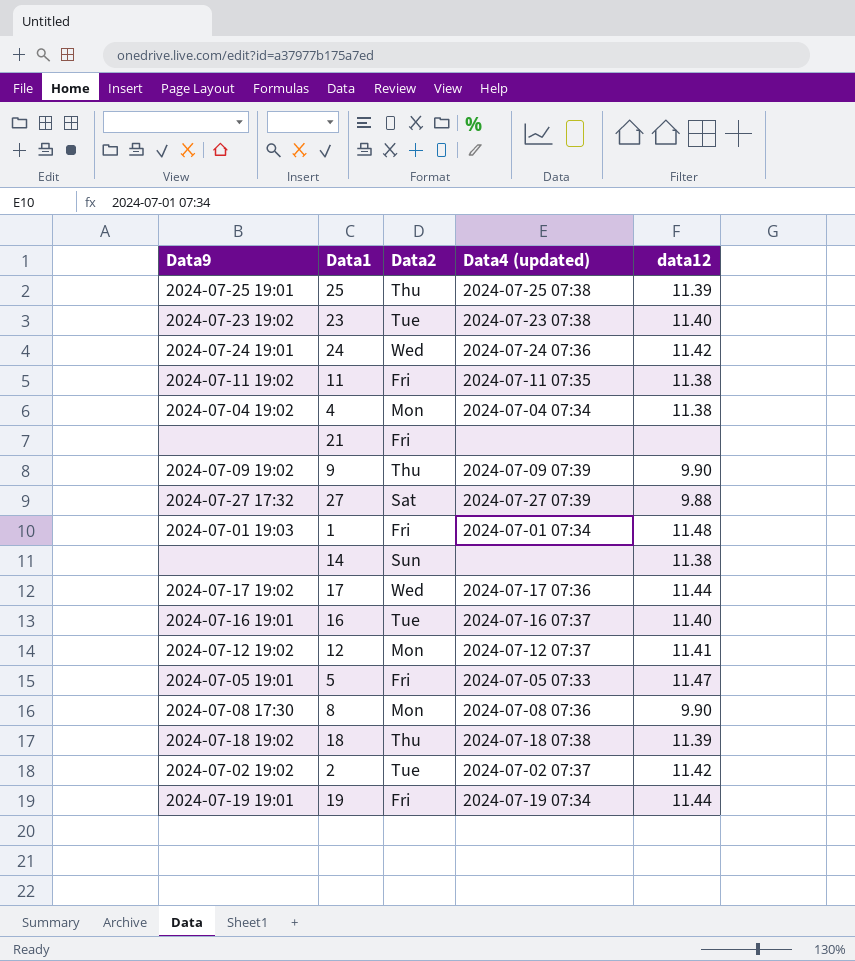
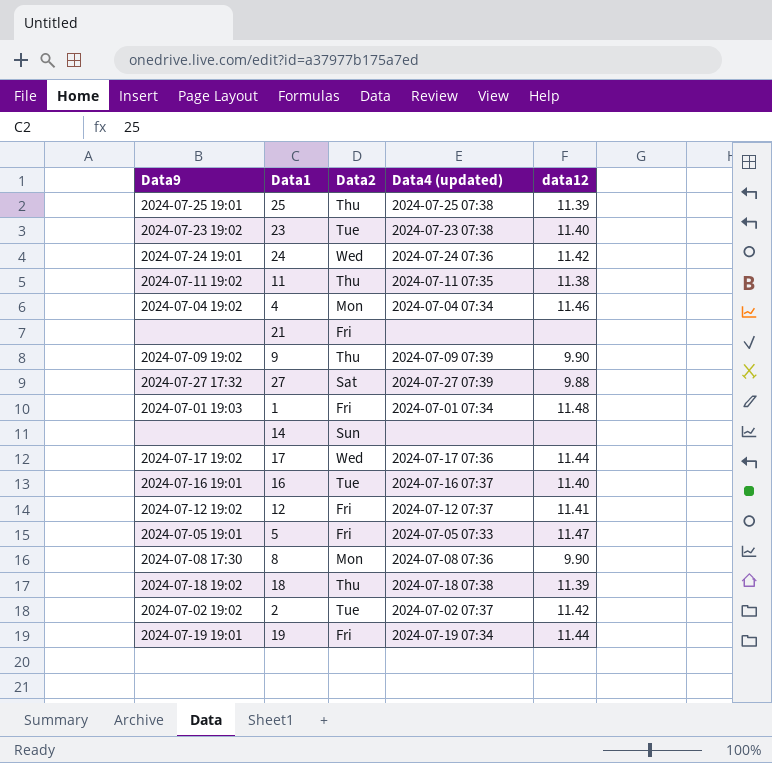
11 | Data2: Fri -> Thu
4 | data12: 11.38 -> 11.46
14 | data12: 11.38 -> none
12 | Data2: Mon -> Fri

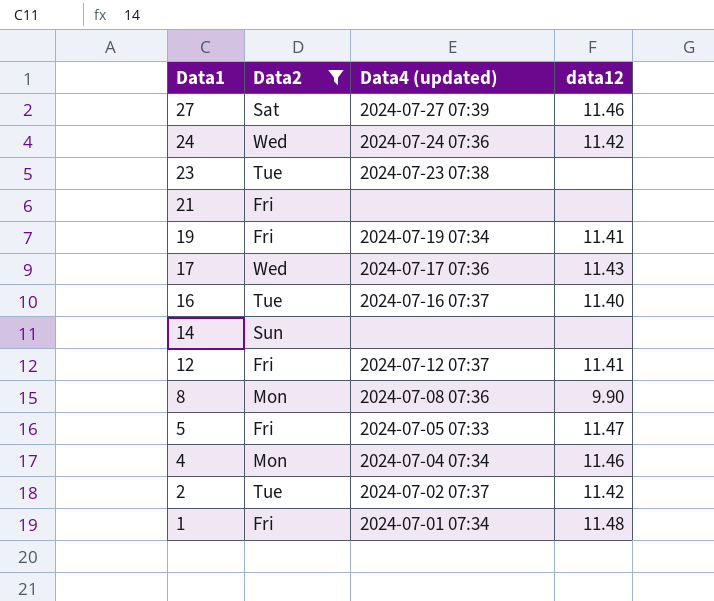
filter: none -> Data2 != Thu
row order: none -> Data1 descending
column Data9 | position: 1 -> none
27 | data12: 9.88 -> 11.46
23 | data12: 11.40 -> none
19 | data12: 11.44 -> 11.41
17 | data12: 11.44 -> 11.43

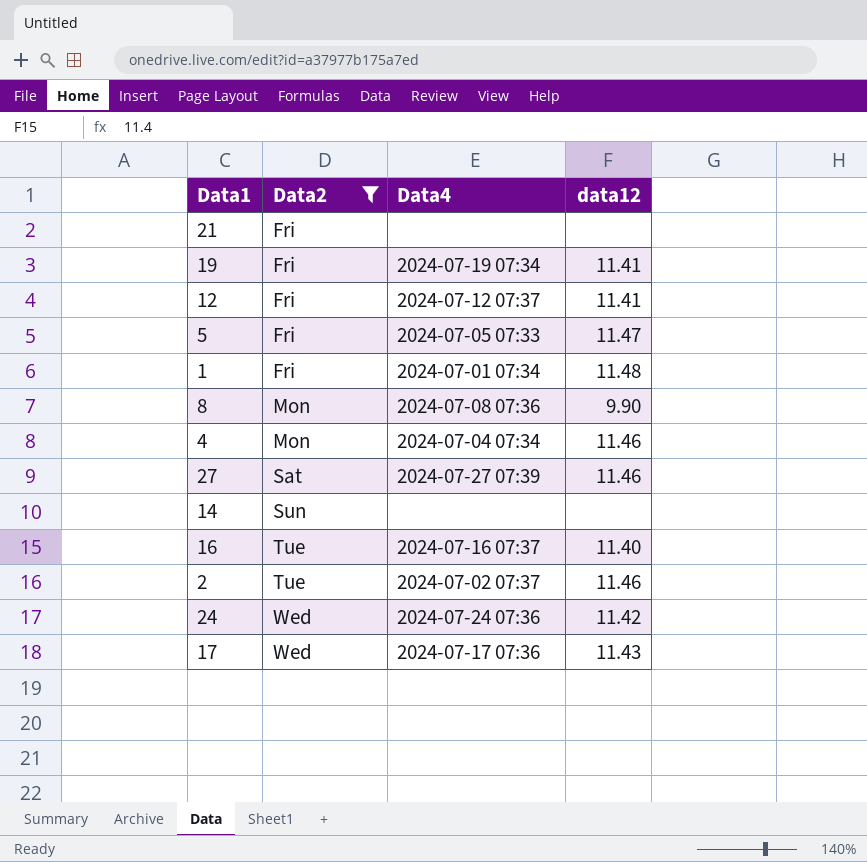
row order: Data1 descending -> Data2 ascending
column name: Data4 (updated) -> Data4
row 23: Tue | 2024-07-23 07:38 | none -> none
2 | data12: 11.42 -> 11.46

